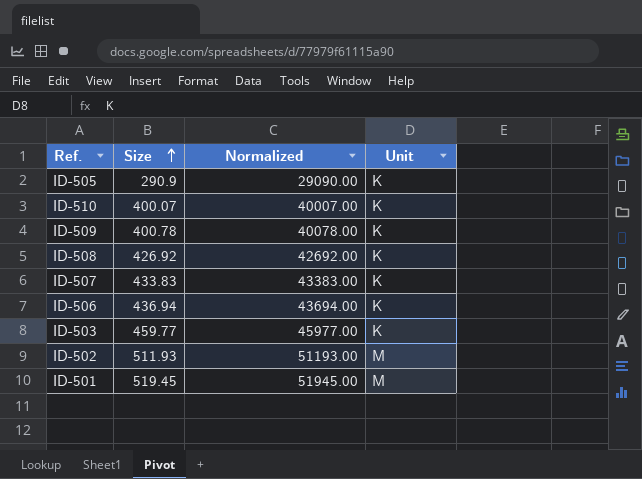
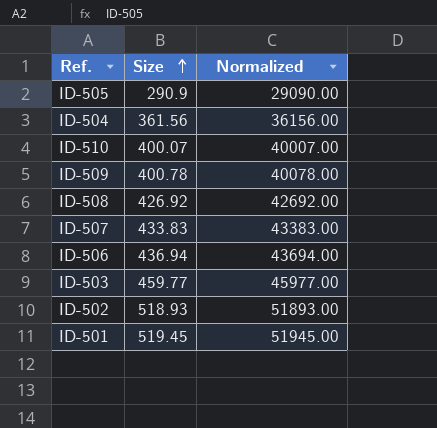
column Unit | position: 4 -> none
row ID-504: none -> 361.56 | 36156.00
ID-502 | Size: 511.93 -> 518.93
ID-502 | Normalized: 51193.00 -> 51893.00

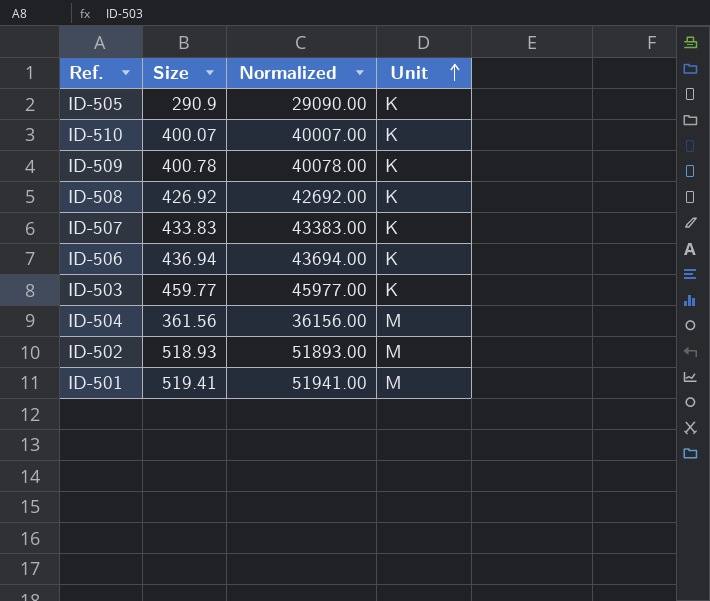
row order: Size ascending -> Unit ascending
column Unit | position: none -> 4
ID-501 | Size: 519.45 -> 519.41
ID-501 | Normalized: 51945.00 -> 51941.00

